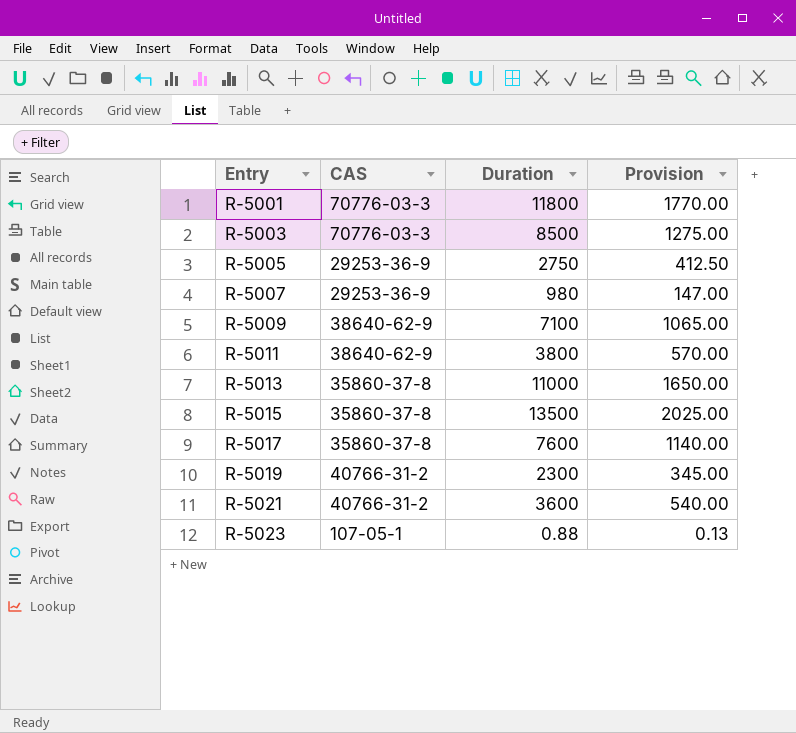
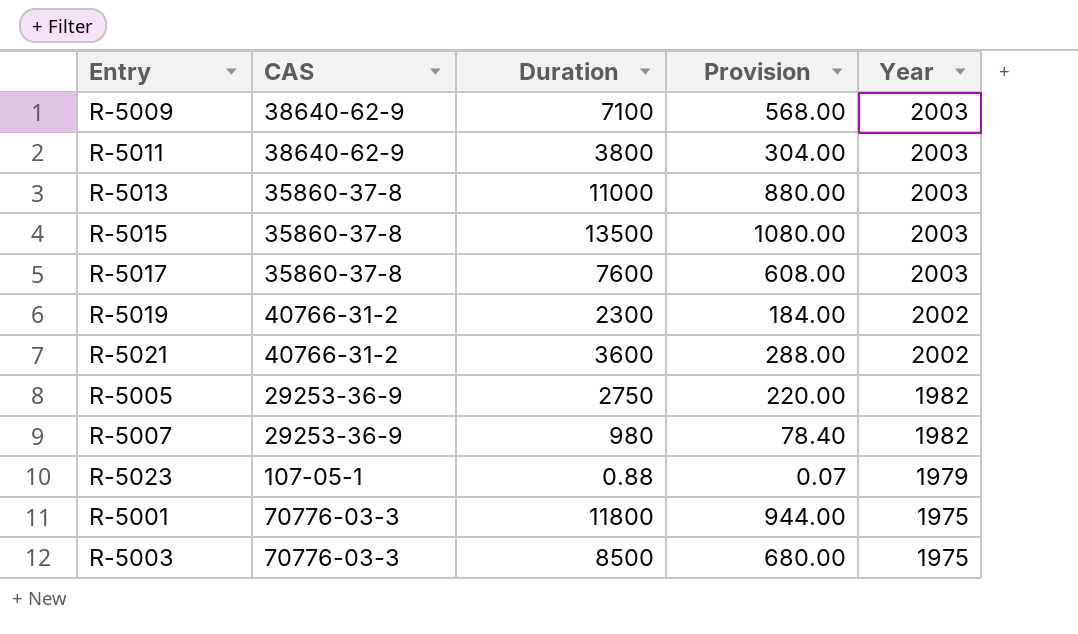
row order: Entry ascending -> Year descending
column Provision | formula: [Duration] * 0.15 -> [Duration] * 0.08
column Year | position: none -> 5

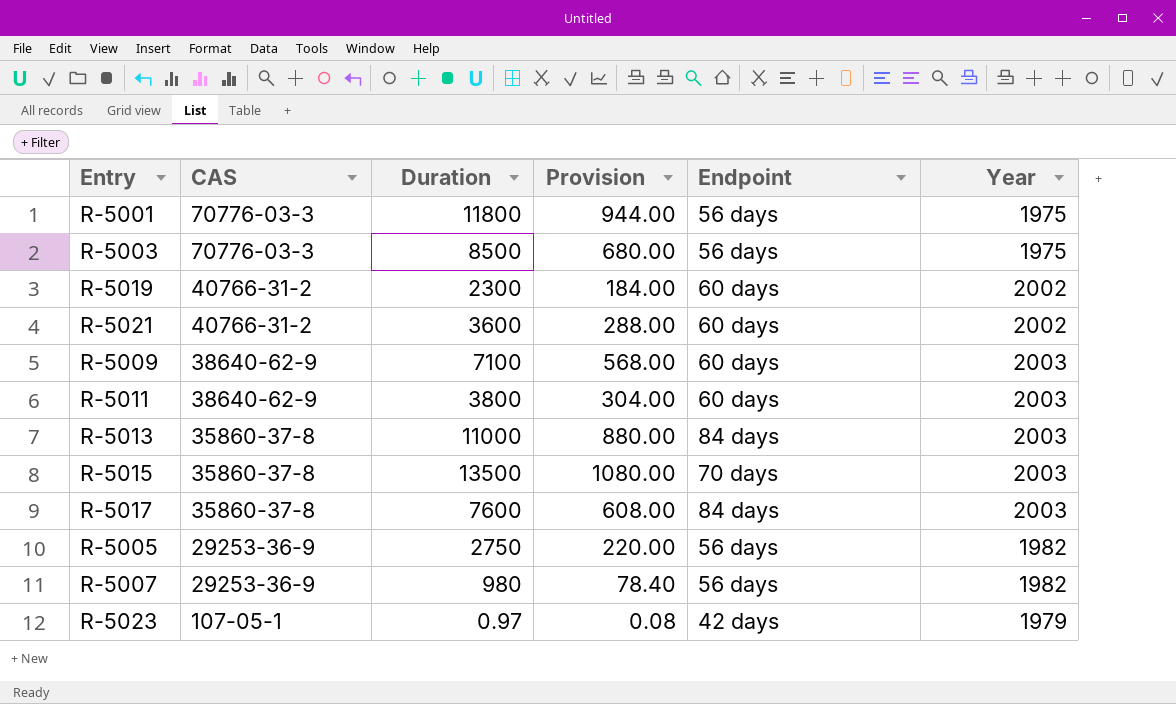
row order: Year descending -> CAS descending
column Endpoint | position: none -> 5
R-5023 | Duration: 0.88 -> 0.97
R-5023 | Provision: 0.07 -> 0.08

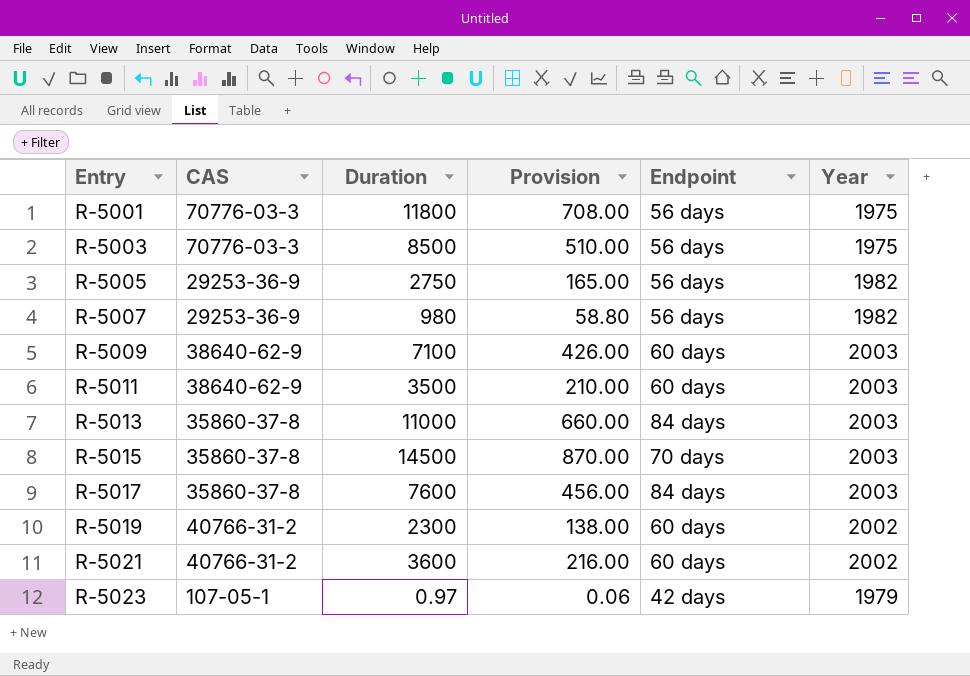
row order: CAS descending -> Entry ascending
column Provision | formula: [Duration] * 0.08 -> [Duration] * 0.06
R-5011 | Duration: 3800 -> 3500
R-5015 | Duration: 13500 -> 14500

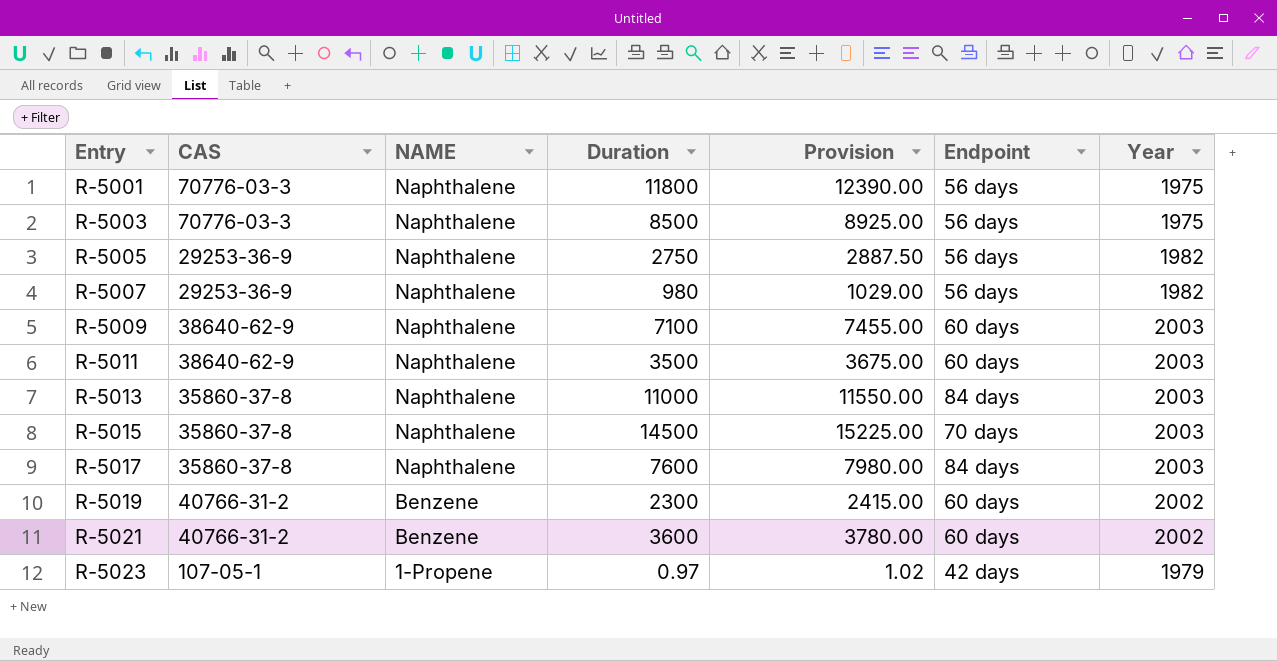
column NAME | position: none -> 3
column Provision | formula: [Duration] * 0.06 -> [Duration] * 1.05

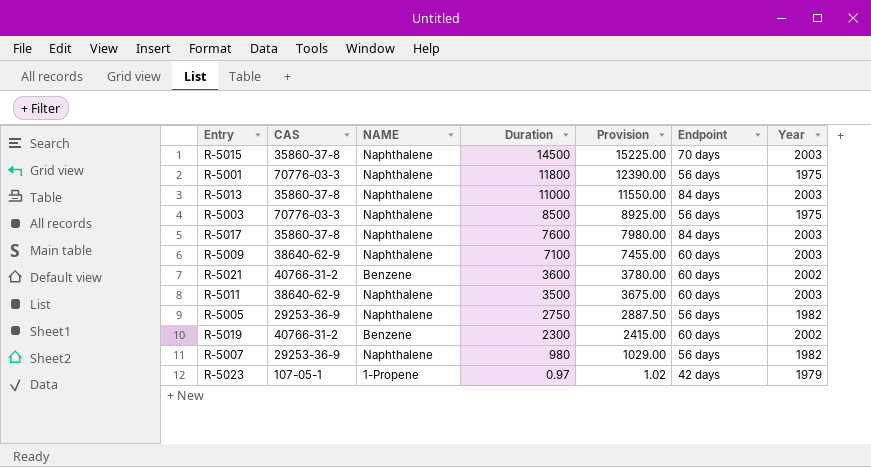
row order: Entry ascending -> Duration descending

